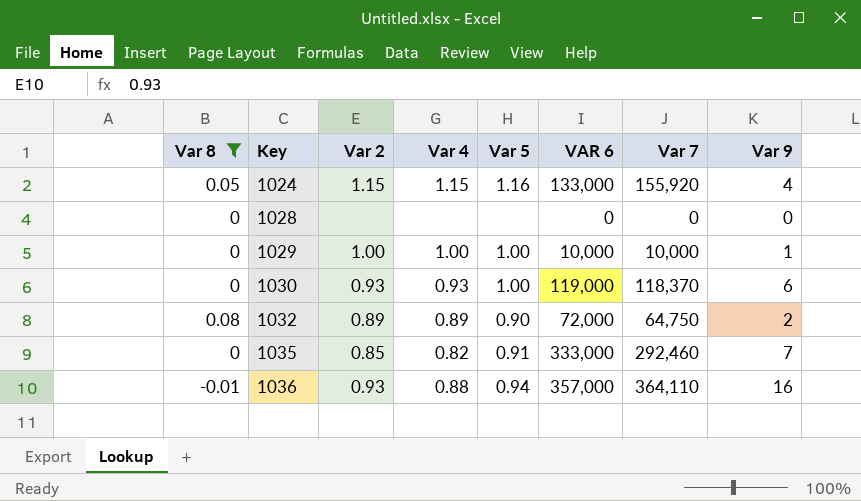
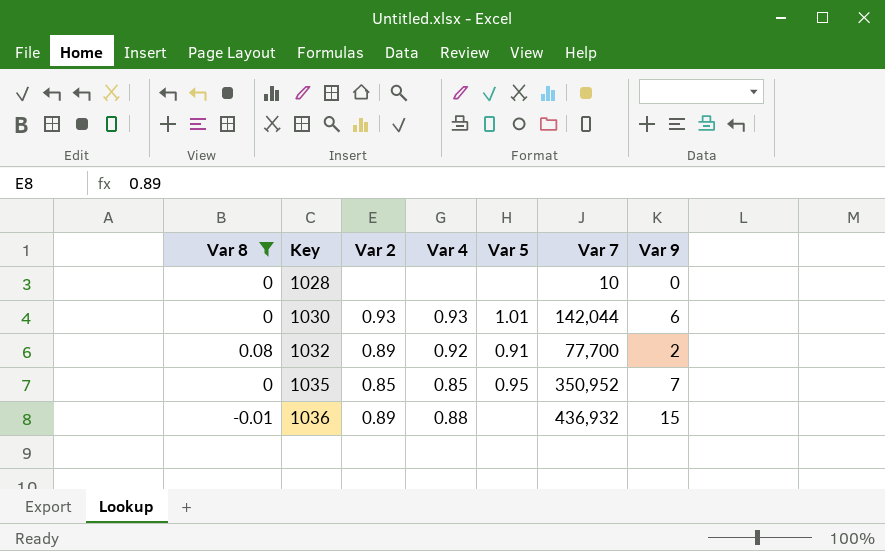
column VAR 6 | position: 6 -> none
row 1024: 0.05 | 1.15 | 1.15 | 1.16 | 133,000 | 155,920 | 4 -> none
row 1029: 0 | 1.00 | 1.00 | 1.00 | 10,000 | 10,000 | 1 -> none
1028 | Var 7: 0 -> 10
1030 | Var 5: 1.00 -> 1.01
1030 | Var 7: 118,370 -> 142,044
1032 | Var 4: 0.89 -> 0.92
1032 | Var 5: 0.90 -> 0.91
1032 | Var 7: 64,750 -> 77,700
1035 | Var 4: 0.82 -> 0.85
1035 | Var 5: 0.91 -> 0.95
1035 | Var 7: 292,460 -> 350,952
1036 | Var 2: 0.93 -> 0.89
1036 | Var 5: 0.94 -> none
1036 | Var 7: 364,110 -> 436,932
1036 | Var 9: 16 -> 15

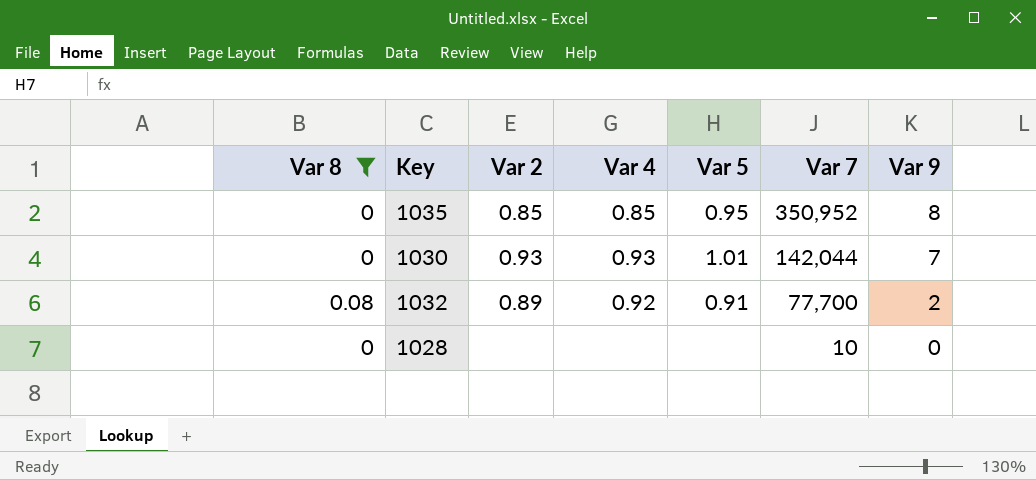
row order: Key ascending -> Var 7 descending
row 1036: -0.01 | 0.89 | 0.88 | none | 436,932 | 15 -> none
1035 | Var 9: 7 -> 8
1030 | Var 9: 6 -> 7

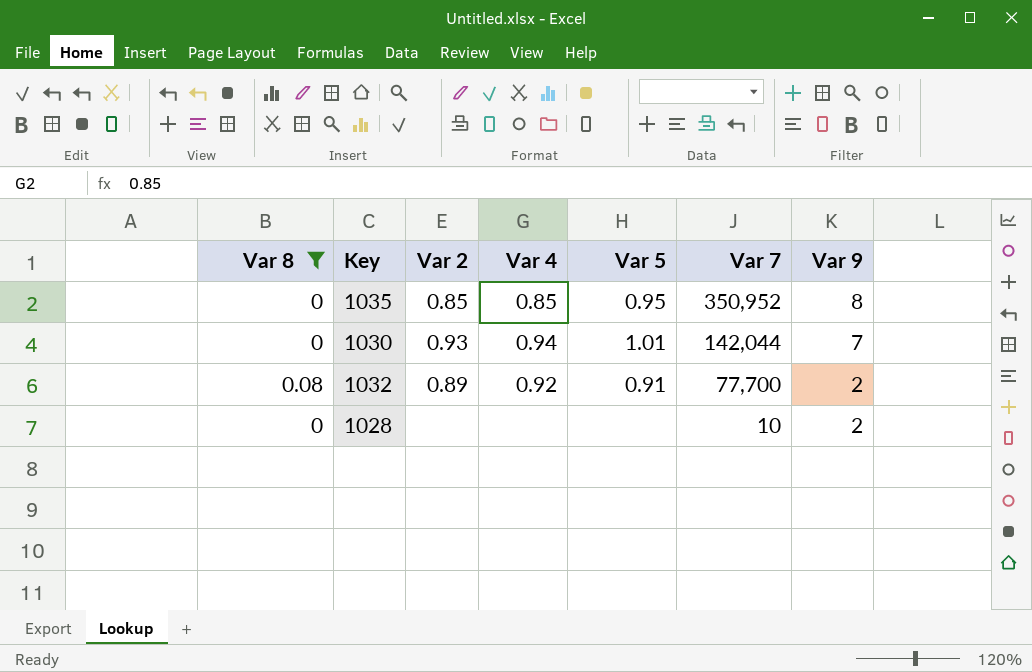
1030 | Var 4: 0.93 -> 0.94
1028 | Var 9: 0 -> 2

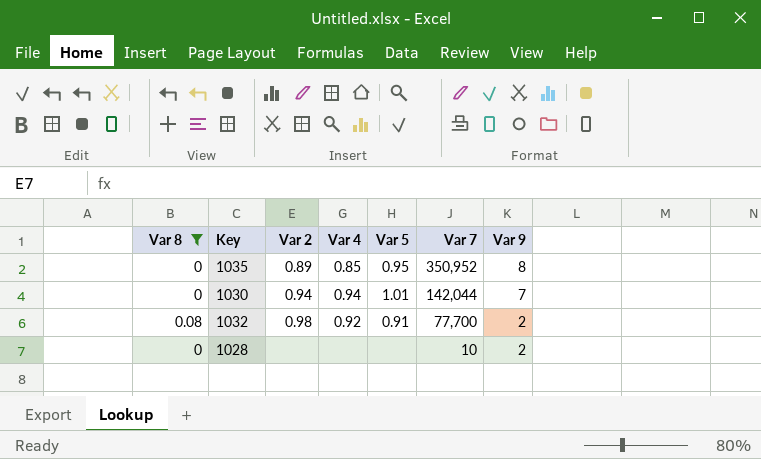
1035 | Var 2: 0.85 -> 0.89
1030 | Var 2: 0.93 -> 0.94
1032 | Var 2: 0.89 -> 0.98

